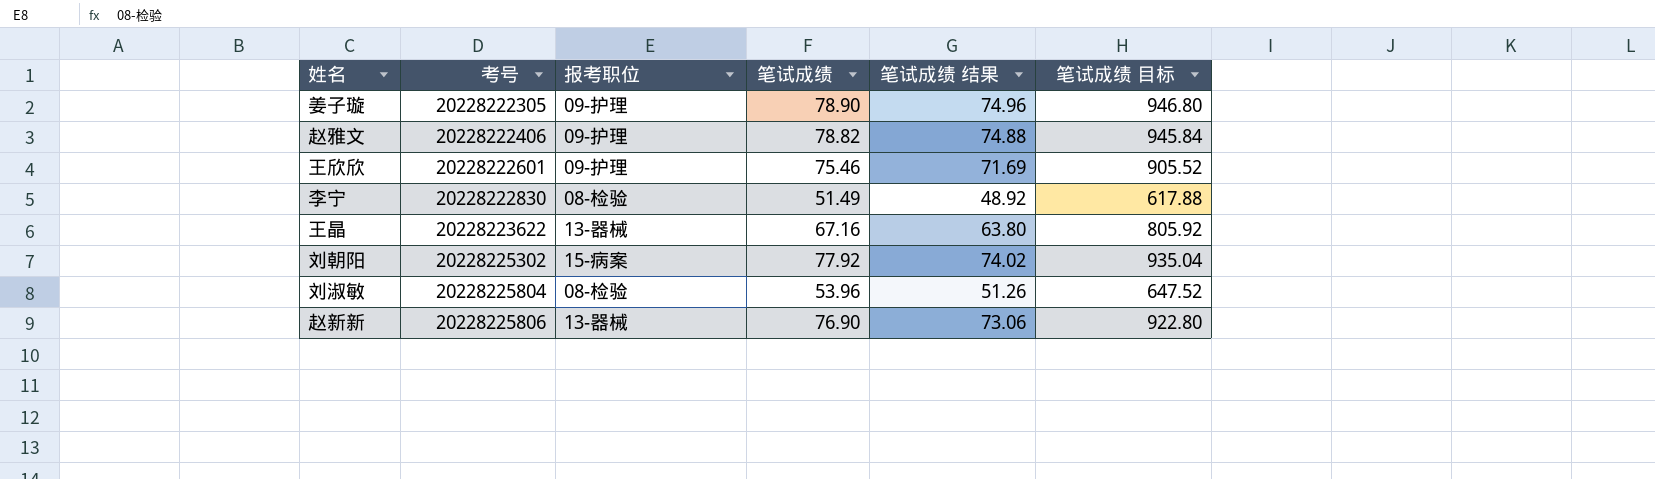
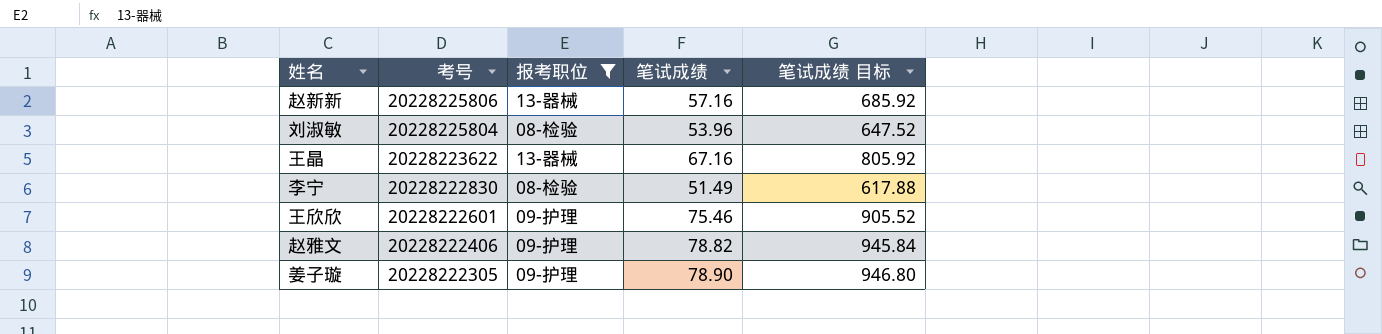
filter: none -> 报考职位 != 15-病案
row order: 考号 ascending -> 考号 descending
column 笔试成绩 结果 | formula: [笔试成绩] * 0.95 -> none
赵新新 | 笔试成绩: 76.90 -> 57.16
赵新新 | 笔试成绩 目标: 922.80 -> 685.92

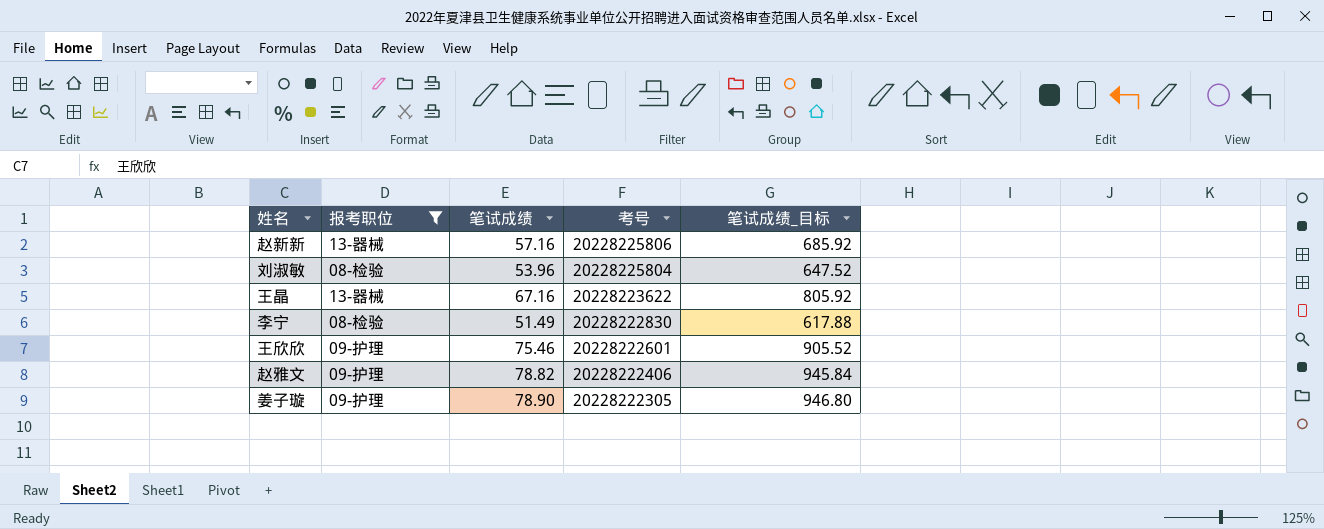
column 考号 | position: 2 -> 4
column name: 笔试成绩 目标 -> 笔试成绩_目标

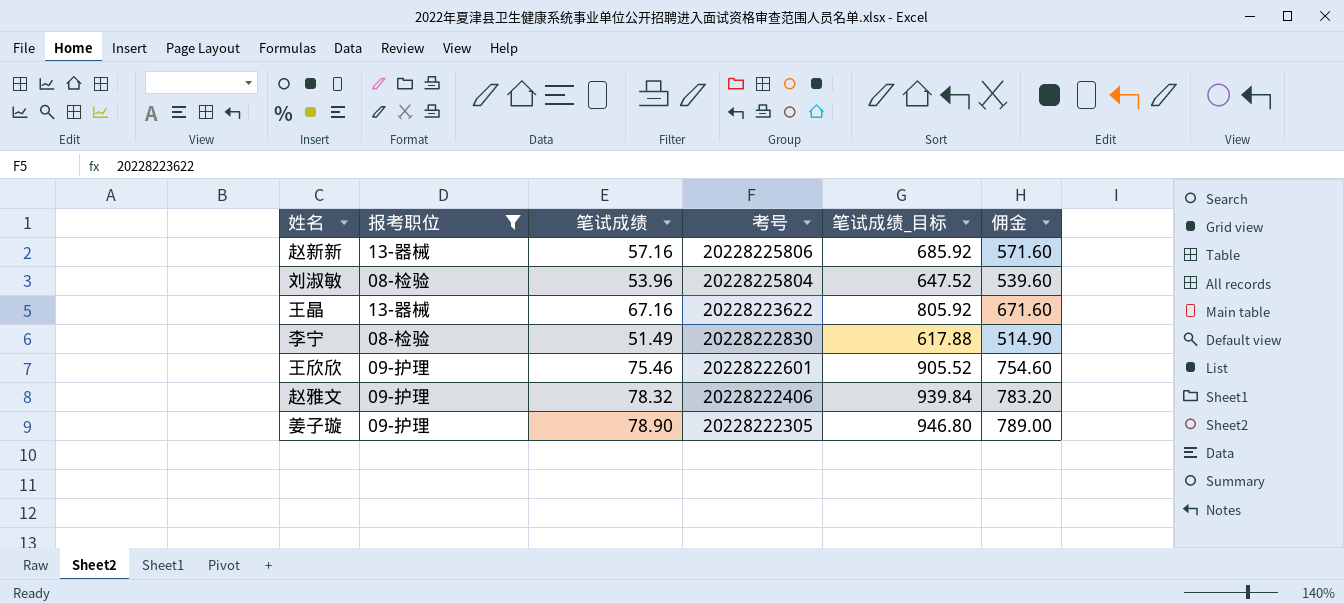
column 佣金 | formula: none -> [笔试成绩] * 10
赵雅文 | 笔试成绩: 78.82 -> 78.32
赵雅文 | 笔试成绩_目标: 945.84 -> 939.84

